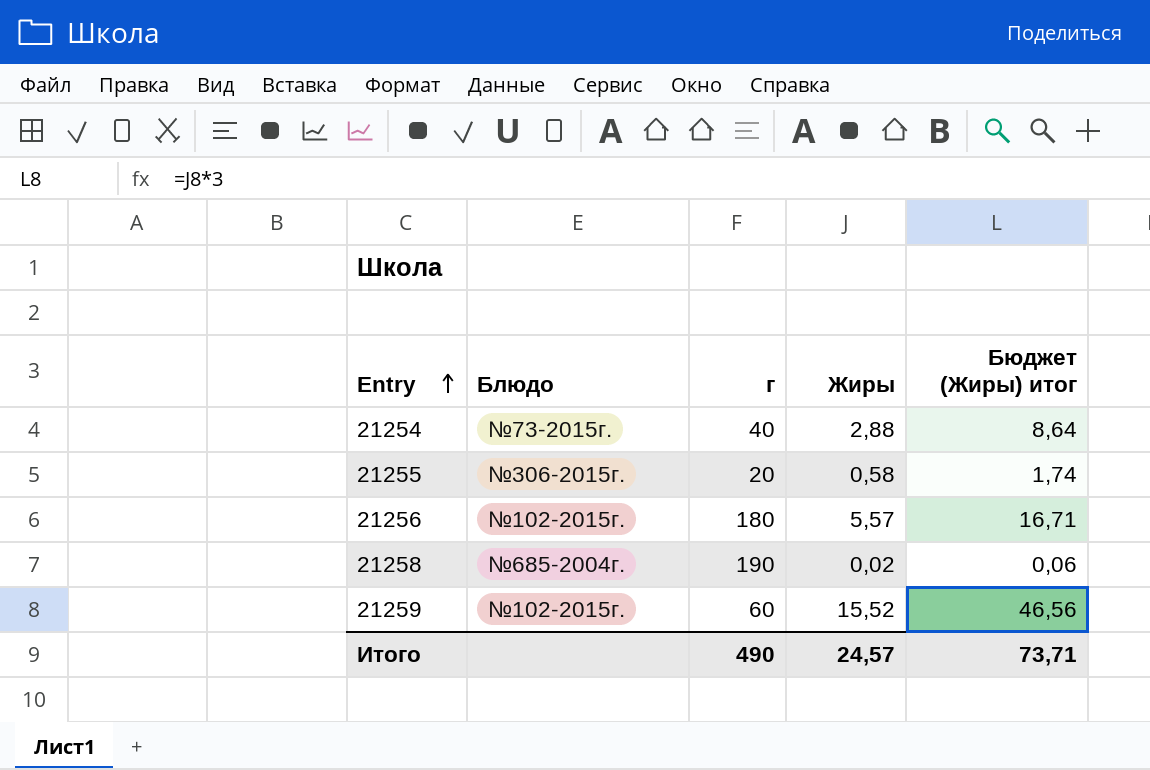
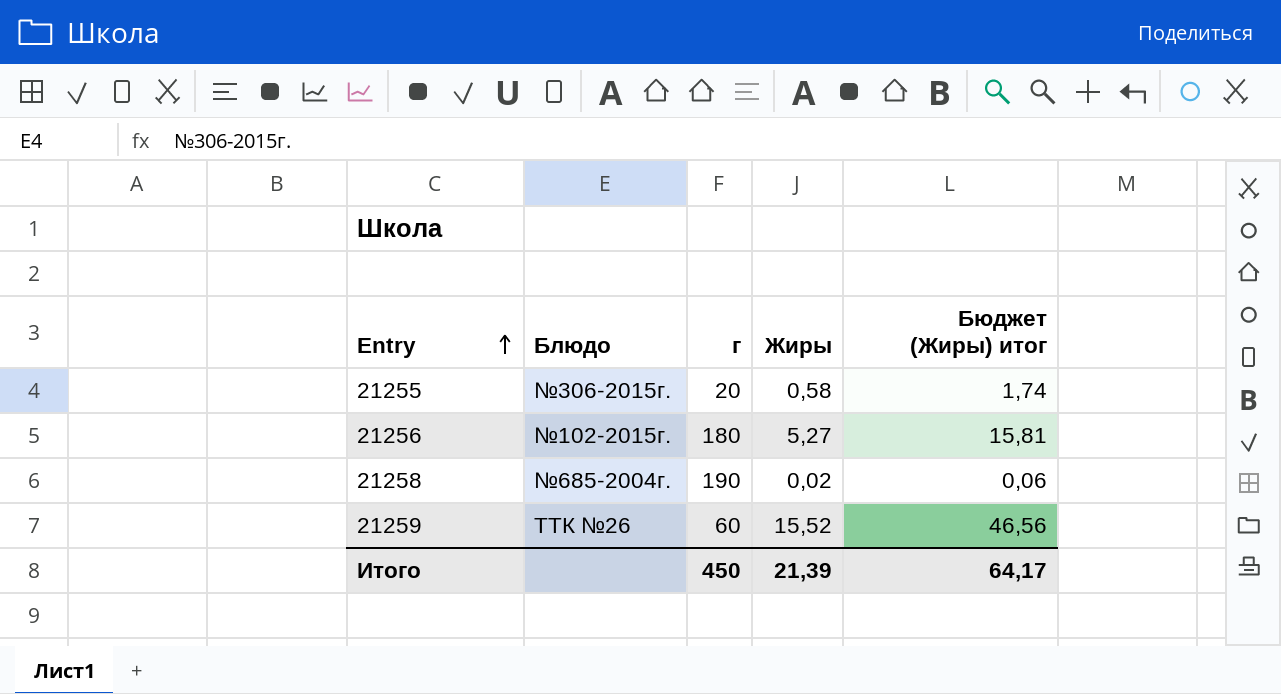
row 21254: №73-2015г. | 40 | 2,88 | 8,64 -> none
21256 | Жиры: 5,57 -> 5,27
21256 | Бюджет (Жиры) итог: 16,71 -> 15,81
21259 | Блюдо: №102-2015г. -> ТТК №26
Итого | г: 490 -> 450
Итого | Жиры: 24,57 -> 21,39
Итого | Бюджет (Жиры) итог: 73,71 -> 64,17

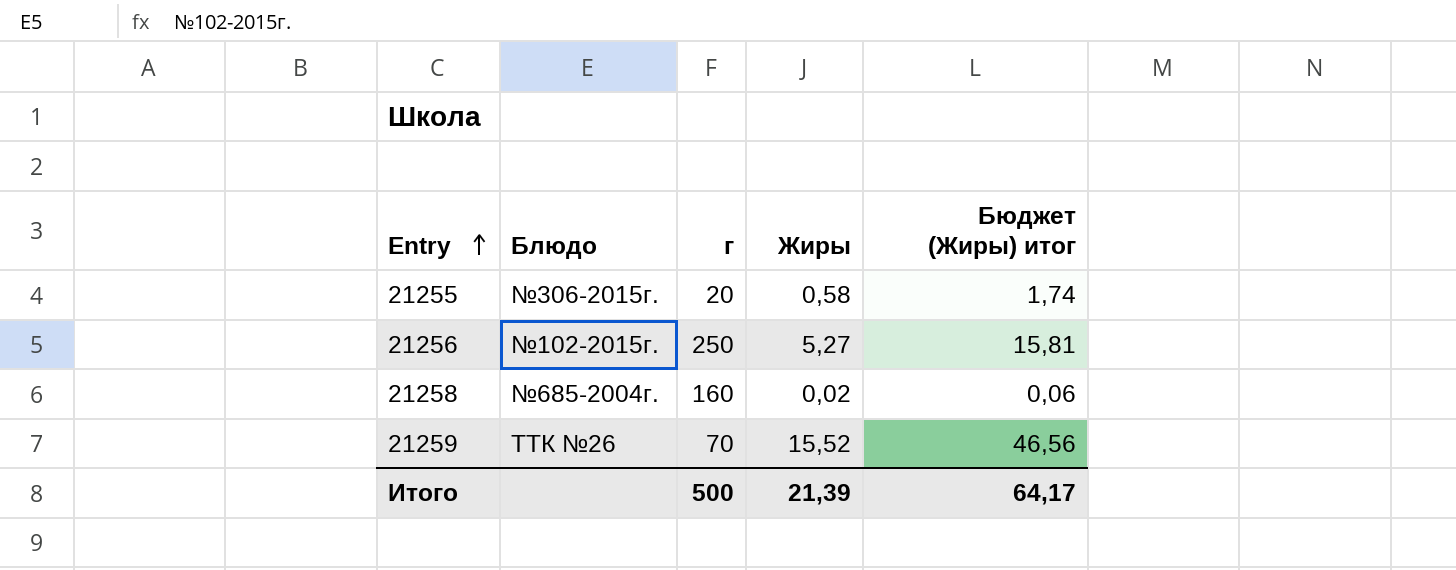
21256 | г: 180 -> 250
21258 | г: 190 -> 160
21259 | г: 60 -> 70
Итого | г: 450 -> 500

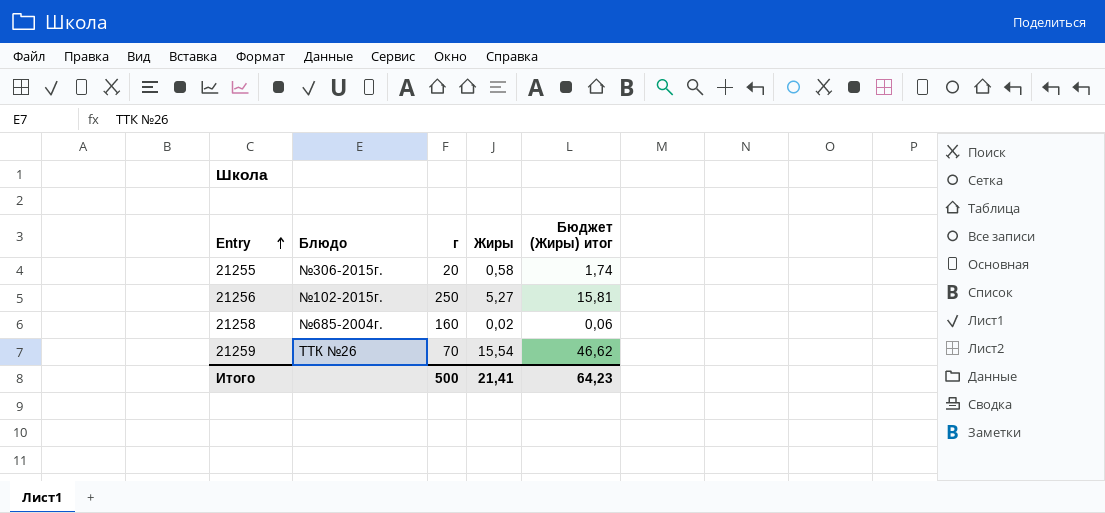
21259 | Жиры: 15,52 -> 15,54
21259 | Бюджет (Жиры) итог: 46,56 -> 46,62
Итого | Жиры: 21,39 -> 21,41
Итого | Бюджет (Жиры) итог: 64,17 -> 64,23

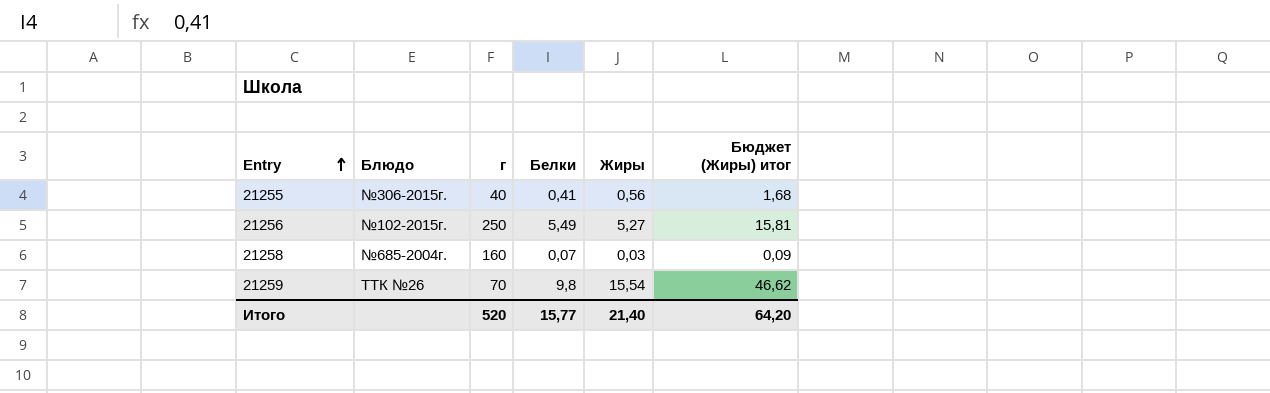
column Белки | position: none -> 4
21255 | г: 20 -> 40
21255 | Жиры: 0,58 -> 0,56
21255 | Бюджет (Жиры) итог: 1,74 -> 1,68
21258 | Жиры: 0,02 -> 0,03
21258 | Бюджет (Жиры) итог: 0,06 -> 0,09
Итого | г: 500 -> 520
Итого | Жиры: 21,41 -> 21,40
Итого | Бюджет (Жиры) итог: 64,23 -> 64,20

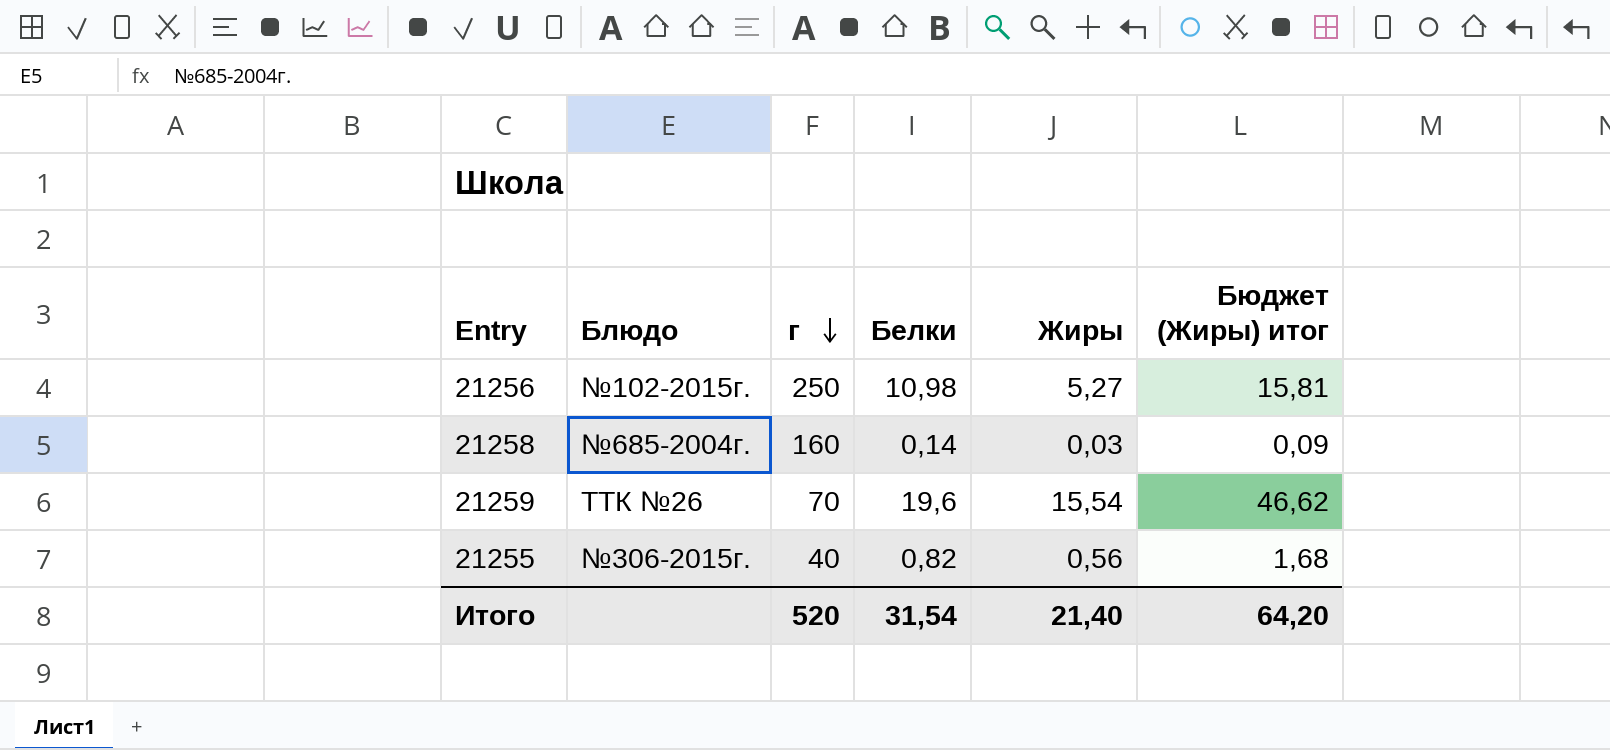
row order: Entry ascending -> г descending
21256 | Белки: 5,49 -> 10,98
21258 | Белки: 0,07 -> 0,14
21259 | Белки: 9,8 -> 19,6
21255 | Белки: 0,41 -> 0,82
Итого | Белки: 15,77 -> 31,54

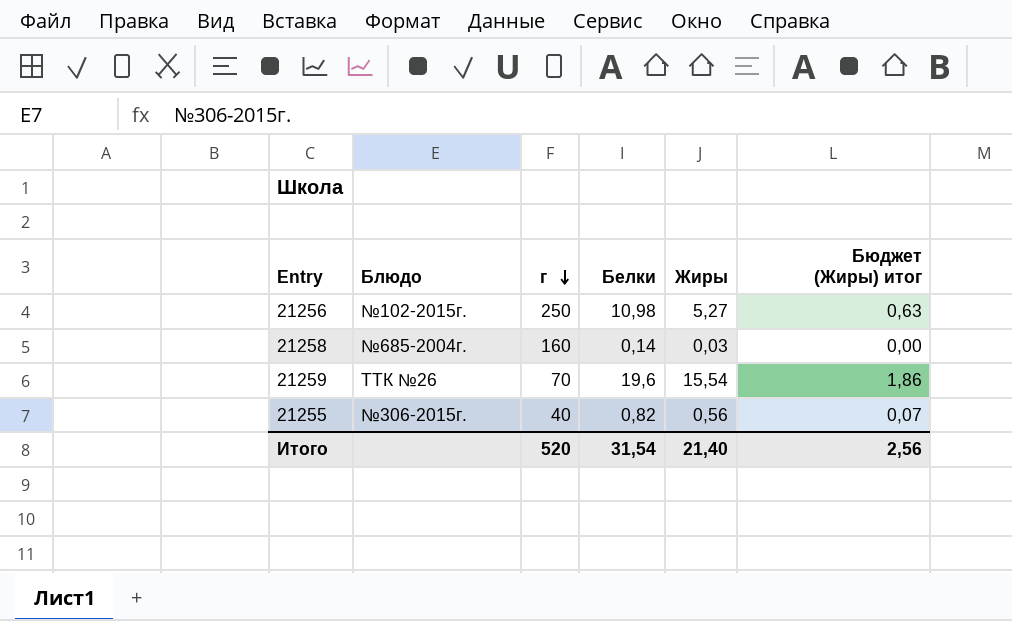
column Бюджет (Жиры) итог | formula: [Жиры] * 3 -> [Жиры] * 0,12
Итого | Бюджет (Жиры) итог: 64,20 -> 2,56

